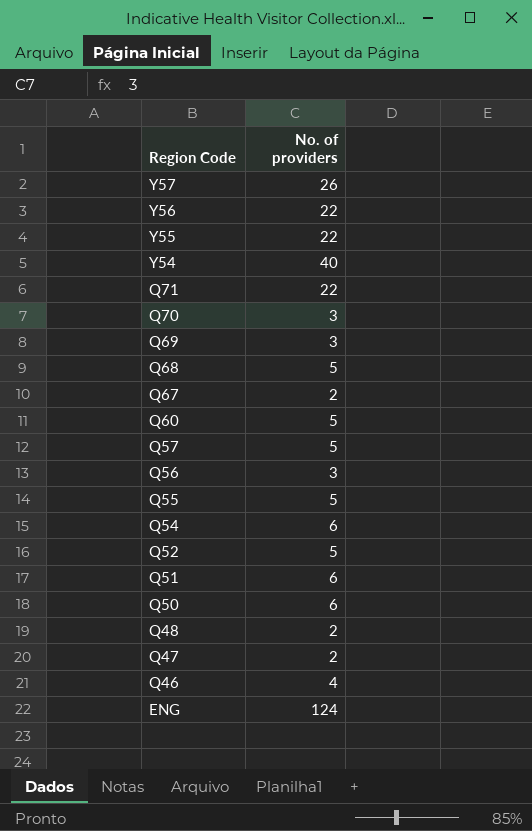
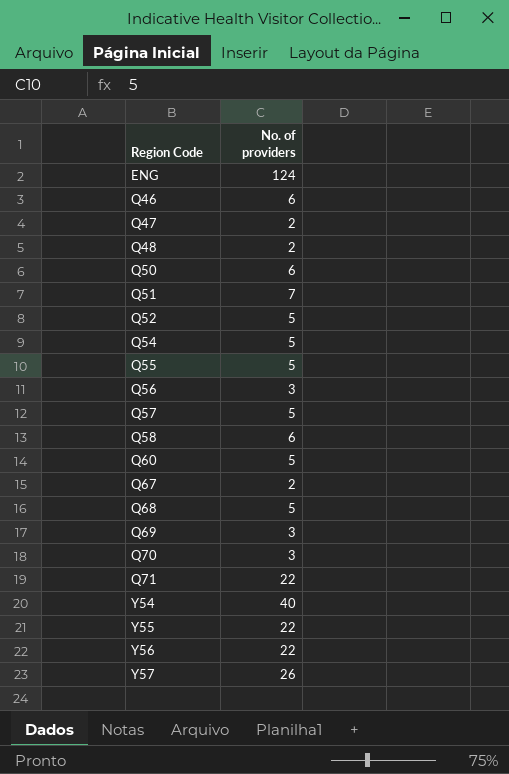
row order: Region Code descending -> Region Code ascending
Q46 | No. of providers: 4 -> 6
Q51 | No. of providers: 6 -> 7
Q54 | No. of providers: 6 -> 5
row Q58: none -> 6

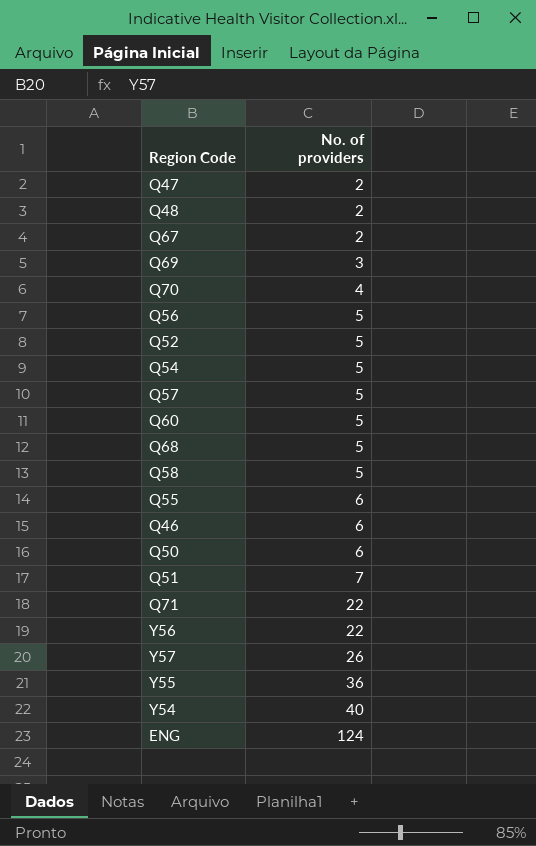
row order: Region Code ascending -> No. of providers ascending
Q70 | No. of providers: 3 -> 4
Q56 | No. of providers: 3 -> 5
Q58 | No. of providers: 6 -> 5
Q55 | No. of providers: 5 -> 6
Y55 | No. of providers: 22 -> 36

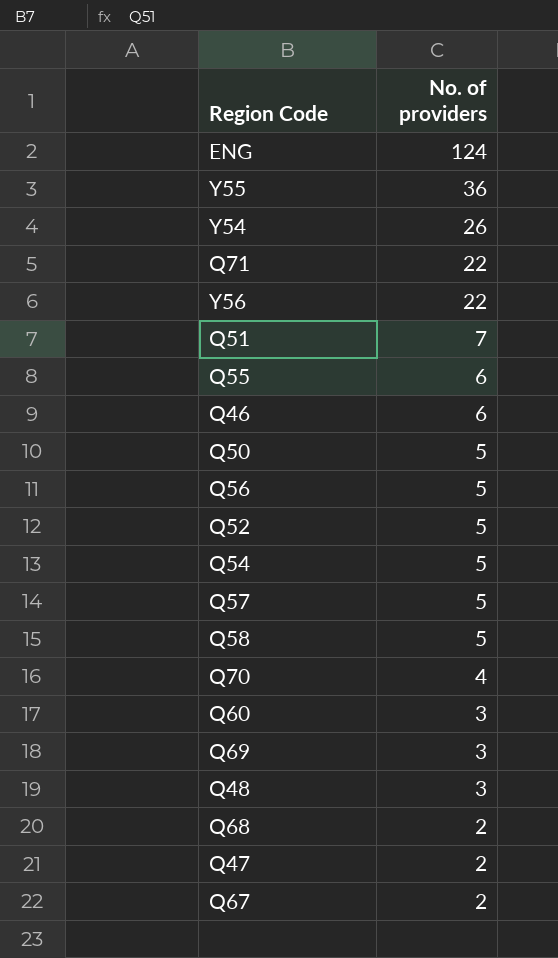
row order: No. of providers ascending -> No. of providers descending
row Y57: 26 -> none
Y54 | No. of providers: 40 -> 26
Q50 | No. of providers: 6 -> 5
Q60 | No. of providers: 5 -> 3
Q48 | No. of providers: 2 -> 3
Q68 | No. of providers: 5 -> 2

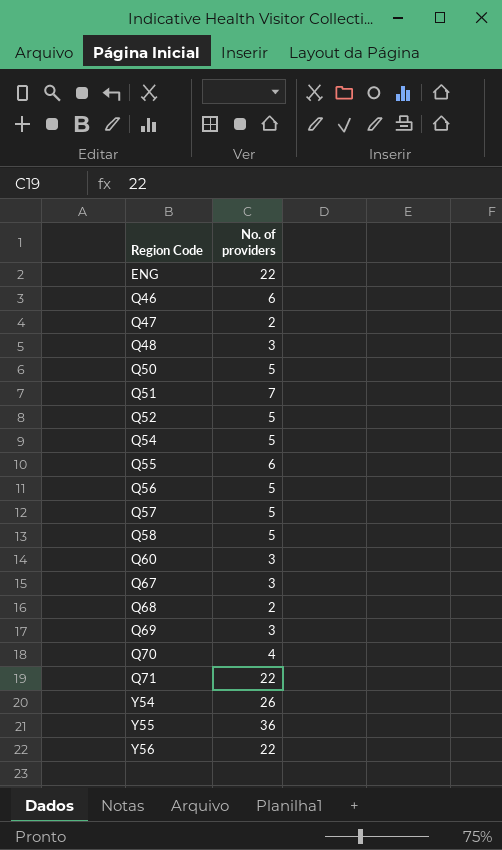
row order: No. of providers descending -> Region Code ascending
ENG | No. of providers: 124 -> 22
Q67 | No. of providers: 2 -> 3

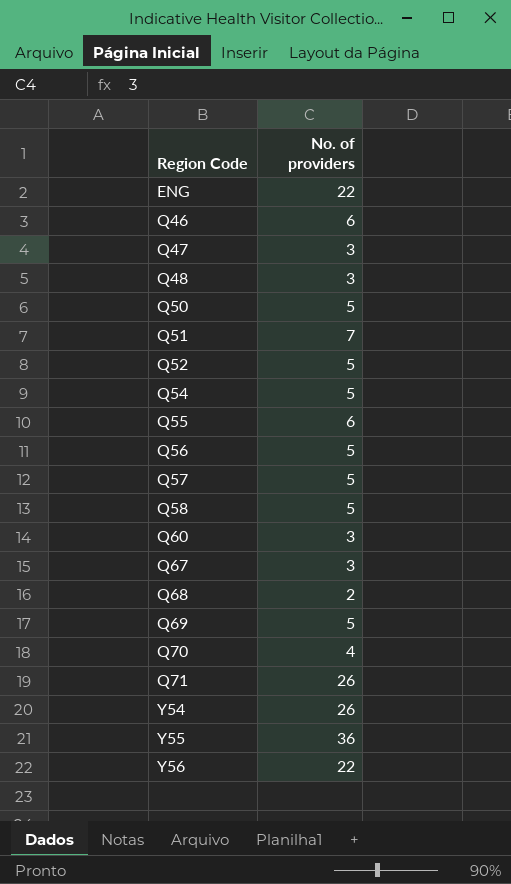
Q47 | No. of providers: 2 -> 3
Q69 | No. of providers: 3 -> 5
Q71 | No. of providers: 22 -> 26

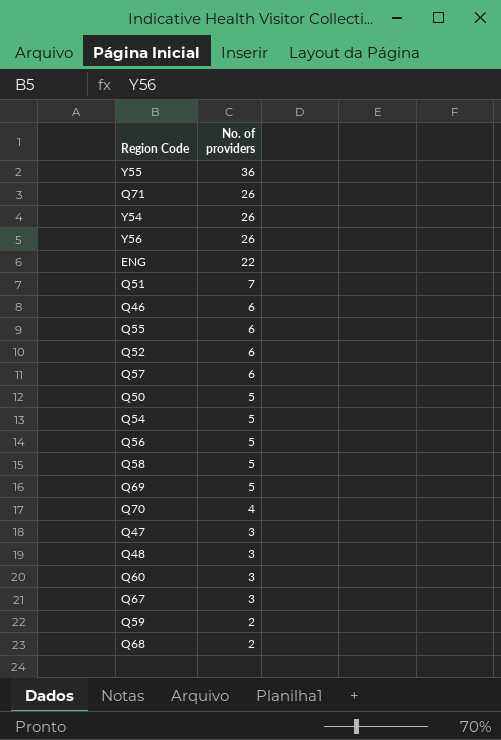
row order: Region Code ascending -> No. of providers descending
Y56 | No. of providers: 22 -> 26
Q52 | No. of providers: 5 -> 6
Q57 | No. of providers: 5 -> 6
row Q59: none -> 2

